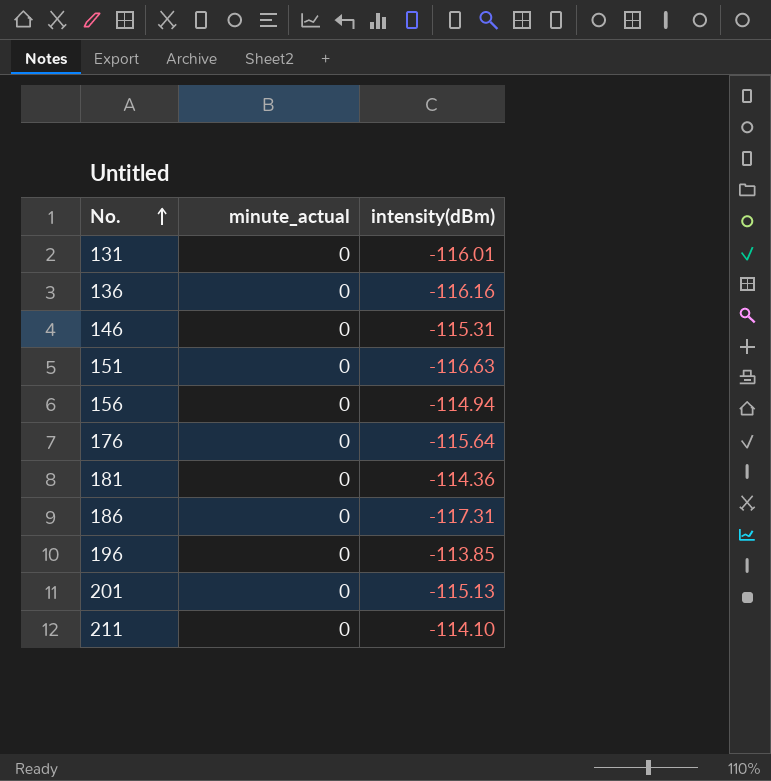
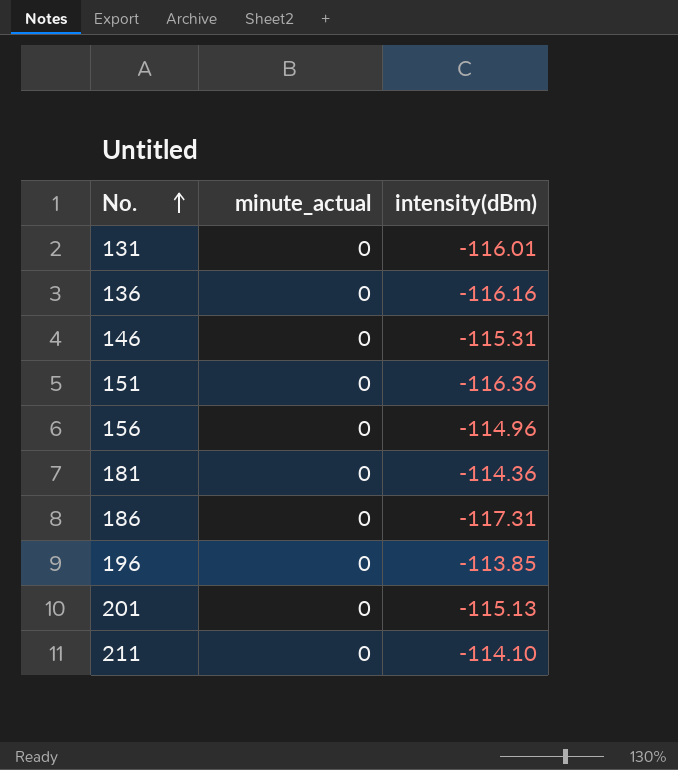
row 176: 0 | -115.64 -> none
151 | intensity(dBm): -116.63 -> -116.36
156 | intensity(dBm): -114.94 -> -114.96

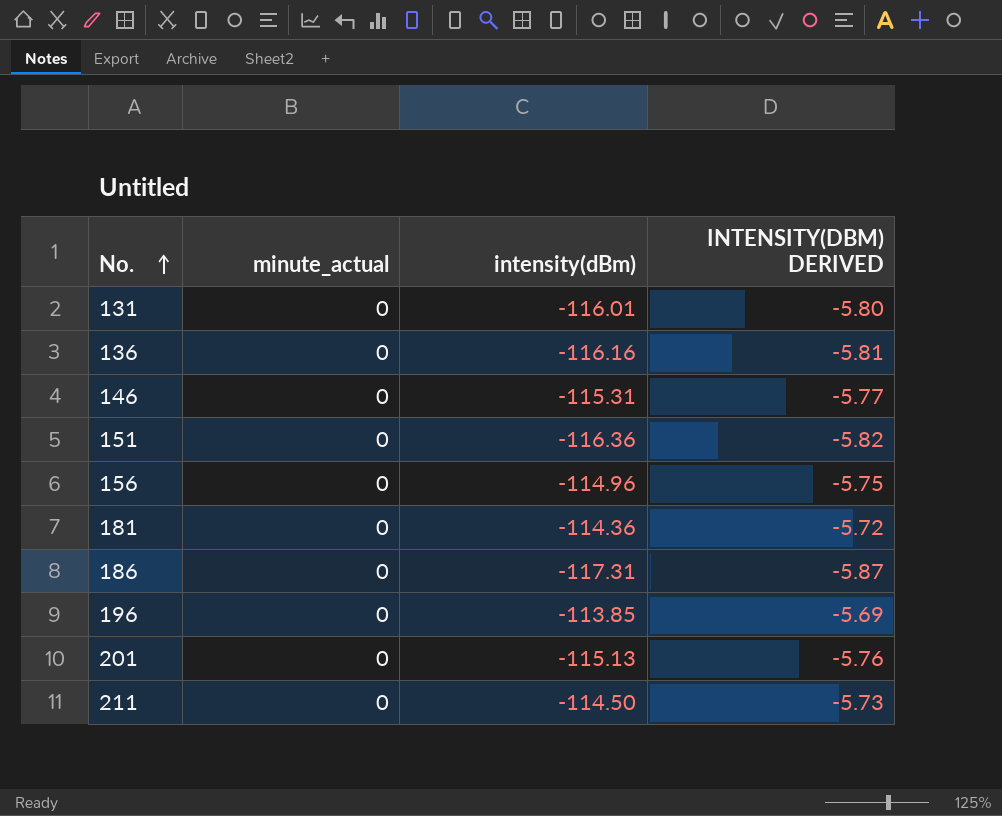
column INTENSITY(DBM) DERIVED | formula: none -> [intensity(dBm)] * 0.05
211 | intensity(dBm): -114.10 -> -114.50

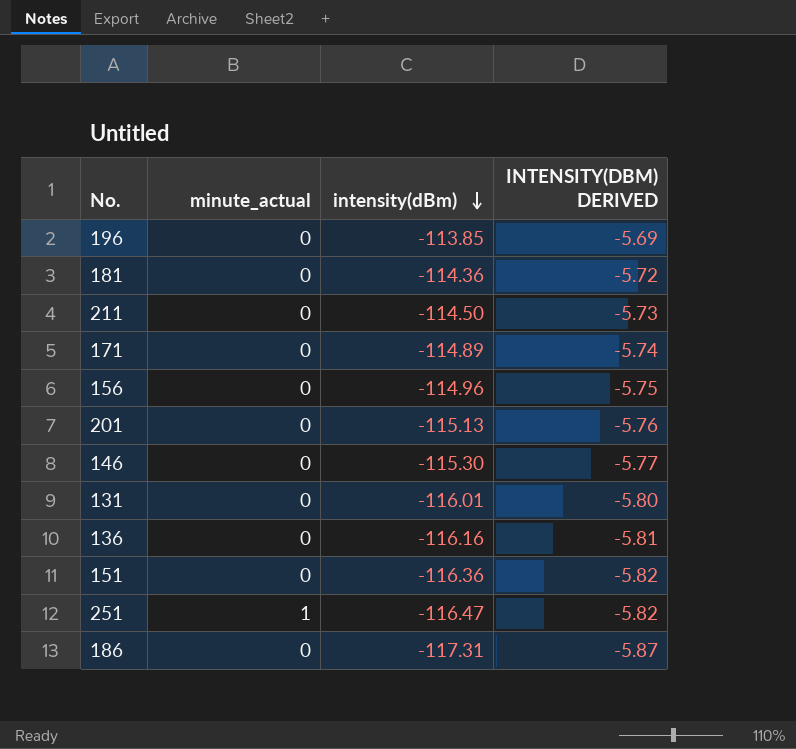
row order: No. ascending -> intensity(dBm) descending
row 171: none -> 0 | -114.89 | -5.74
146 | intensity(dBm): -115.31 -> -115.30
row 251: none -> 1 | -116.47 | -5.82

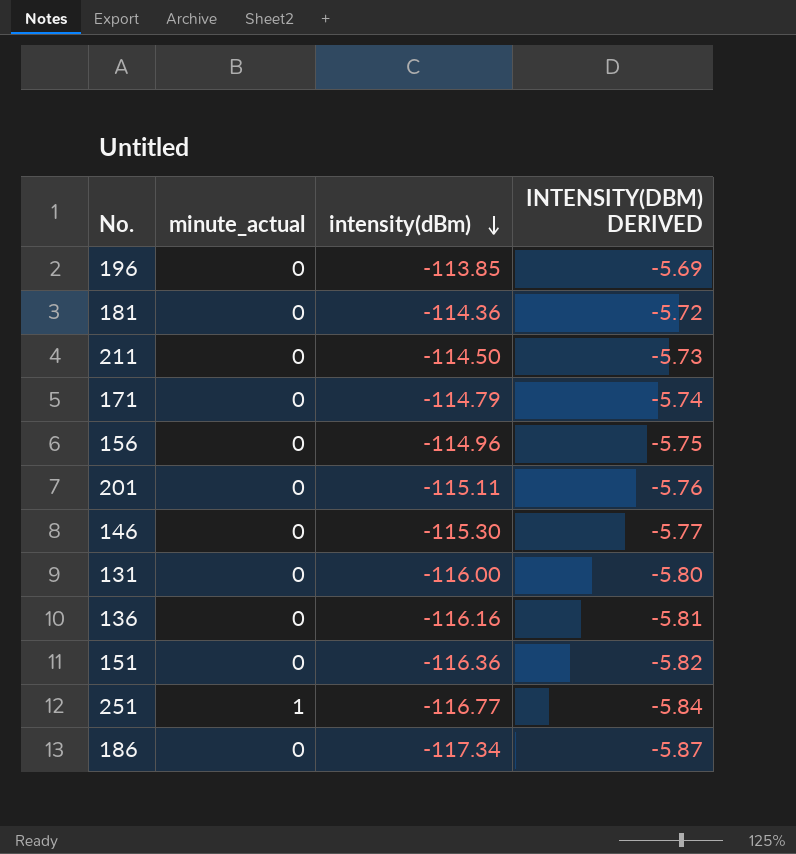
171 | intensity(dBm): -114.89 -> -114.79
201 | intensity(dBm): -115.13 -> -115.11
131 | intensity(dBm): -116.01 -> -116.00
251 | intensity(dBm): -116.47 -> -116.77
251 | INTENSITY(DBM) DERIVED: -5.82 -> -5.84
186 | intensity(dBm): -117.31 -> -117.34

